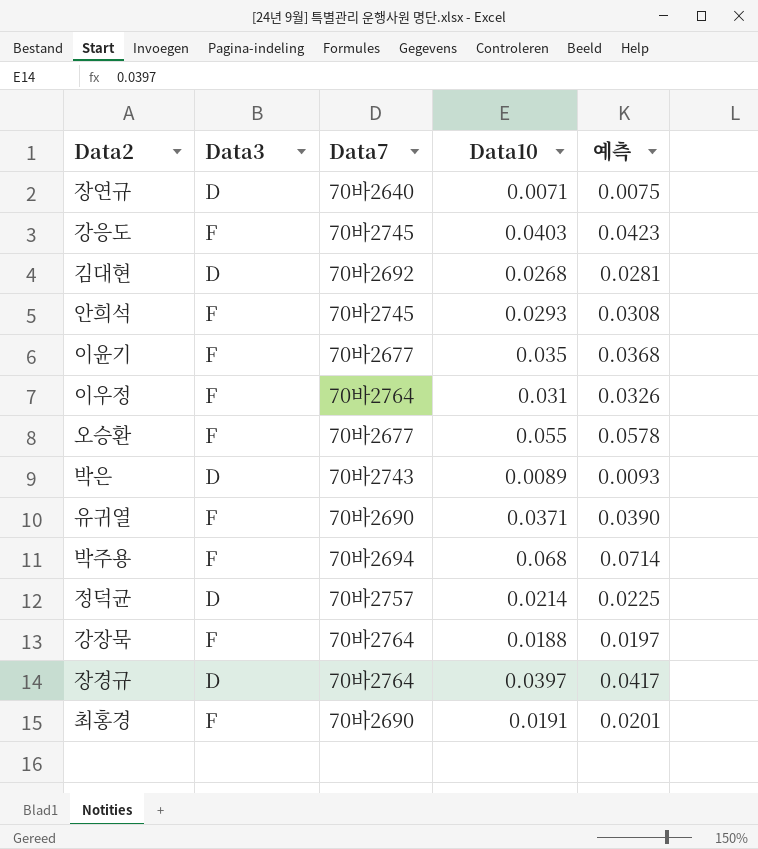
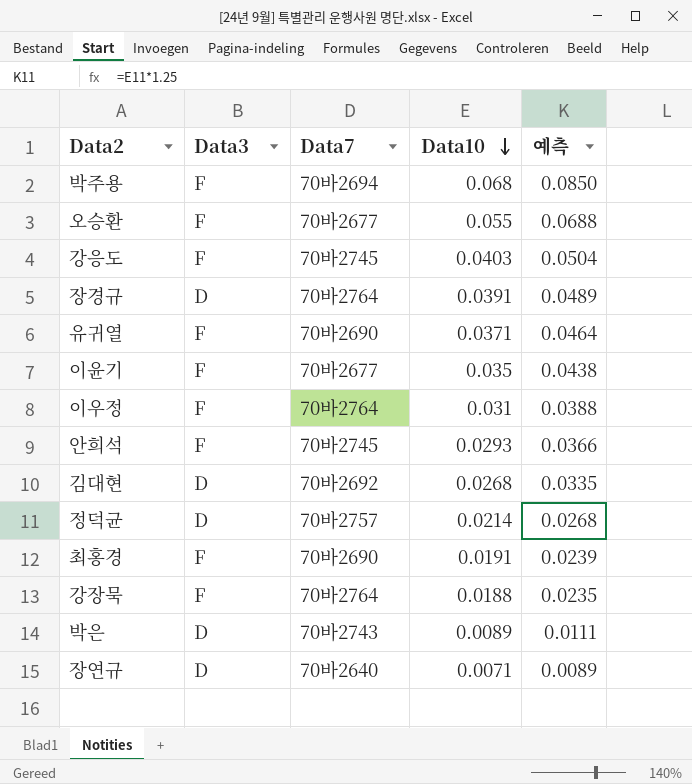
row order: none -> Data10 descending
column 예측 | formula: [Data10] * 1.05 -> [Data10] * 1.25
장경규 | Data10: 0.0397 -> 0.0391

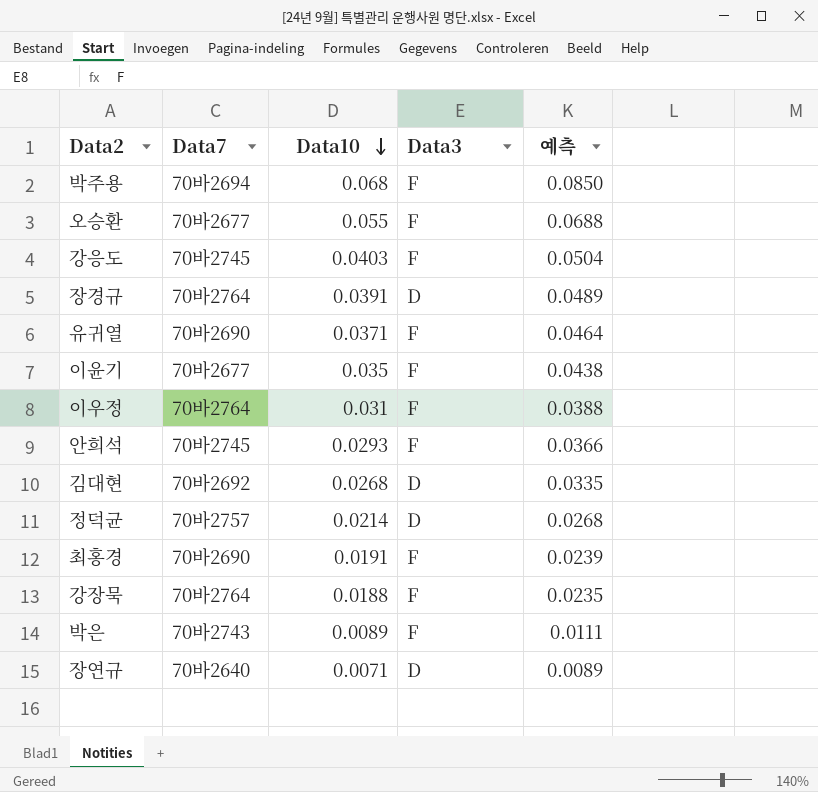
column Data3 | position: 2 -> 4
박은 | Data3: D -> F

